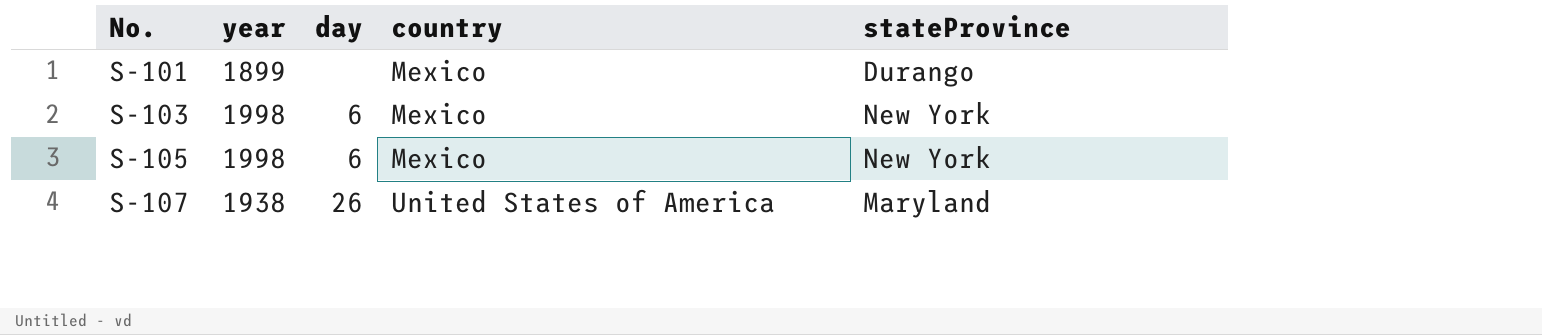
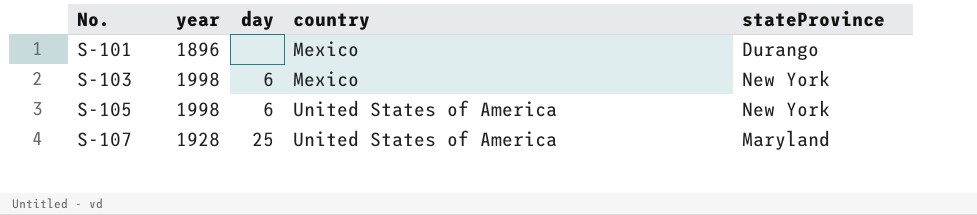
S-101 | year: 1899 -> 1896
S-105 | country: Mexico -> United States of America
S-107 | year: 1938 -> 1928
S-107 | day: 26 -> 25

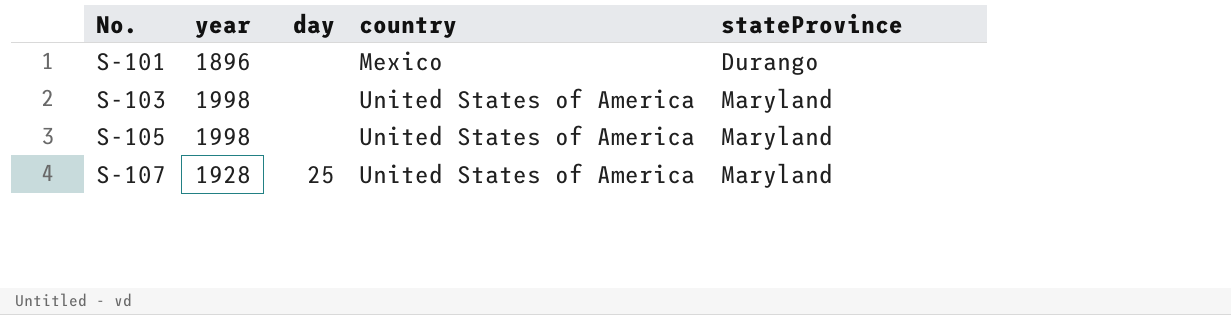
S-103 | day: 6 -> none
S-103 | country: Mexico -> United States of America
S-103 | stateProvince: New York -> Maryland
S-105 | day: 6 -> none
S-105 | stateProvince: New York -> Maryland

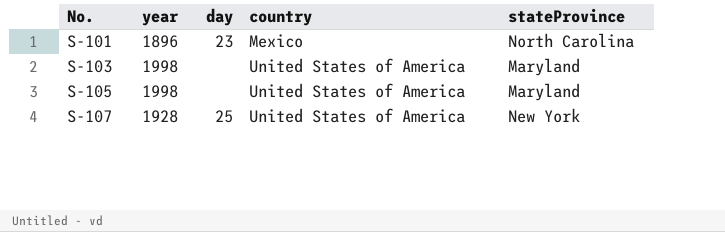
S-101 | day: none -> 23
S-101 | stateProvince: Durango -> North Carolina
S-107 | stateProvince: Maryland -> New York

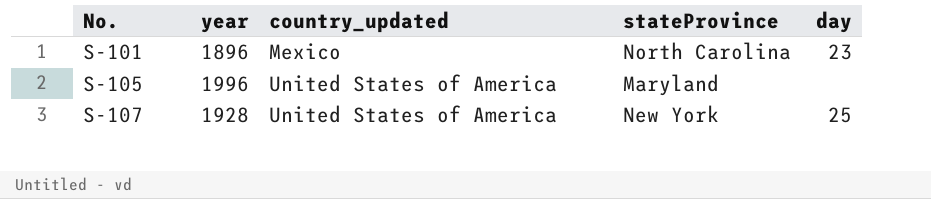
column name: country -> country_updated
column day | position: 3 -> 5
row S-103: 1998 | none | United States of America | Maryland -> none
S-105 | year: 1998 -> 1996

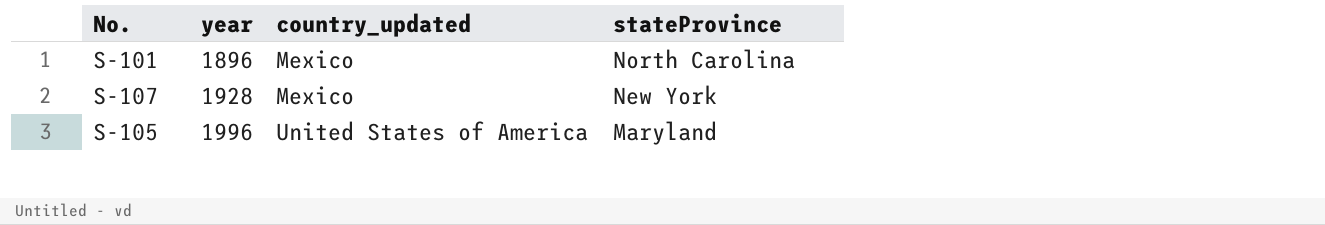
row order: No. ascending -> year ascending
column day | position: 5 -> none
S-107 | country_updated: United States of America -> Mexico

